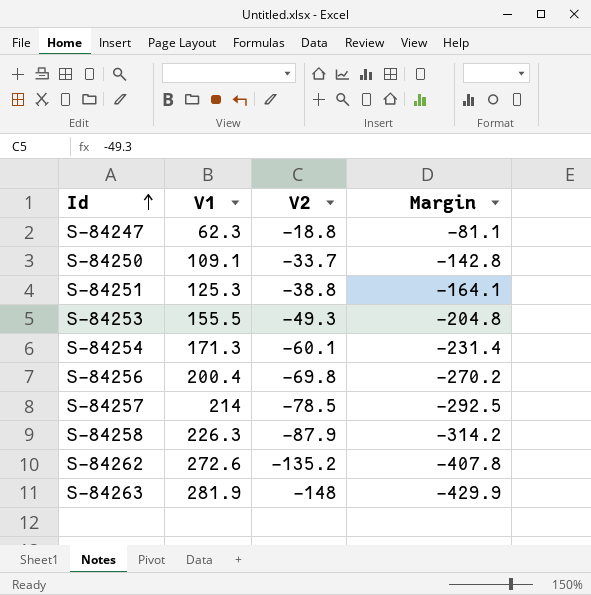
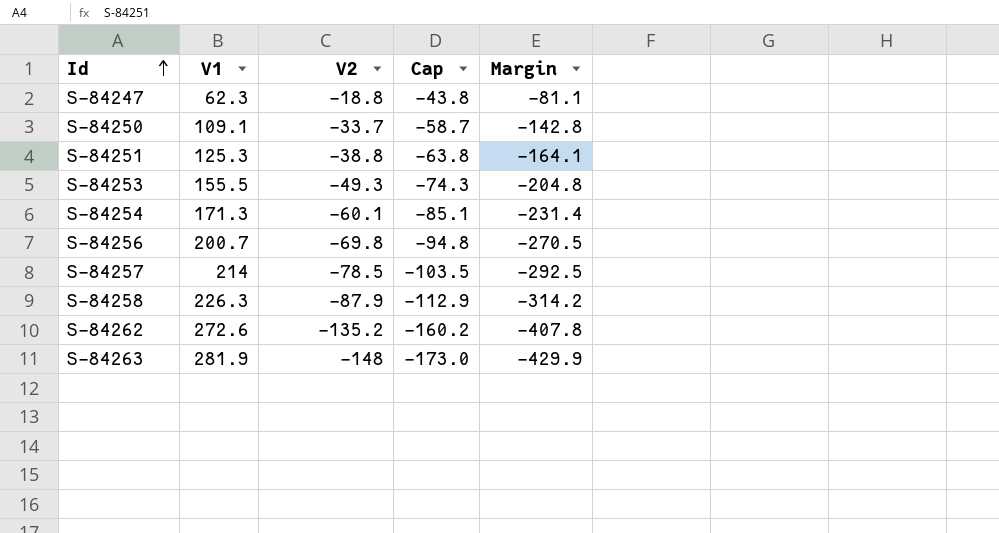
column Cap | formula: none -> [V2] - 25
S-84256 | V1: 200.4 -> 200.7
S-84256 | Margin: -270.2 -> -270.5

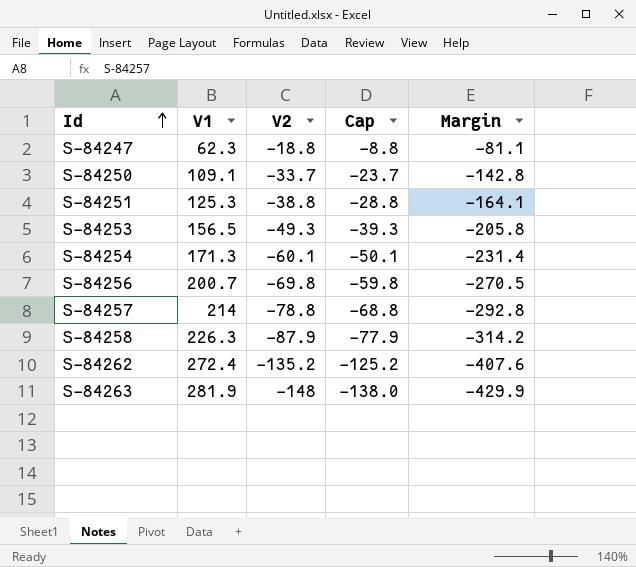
column Cap | formula: [V2] - 25 -> [V2] + 10
S-84253 | V1: 155.5 -> 156.5
S-84253 | Margin: -204.8 -> -205.8
S-84257 | V2: -78.5 -> -78.8
S-84257 | Margin: -292.5 -> -292.8
S-84262 | V1: 272.6 -> 272.4
S-84262 | Margin: -407.8 -> -407.6

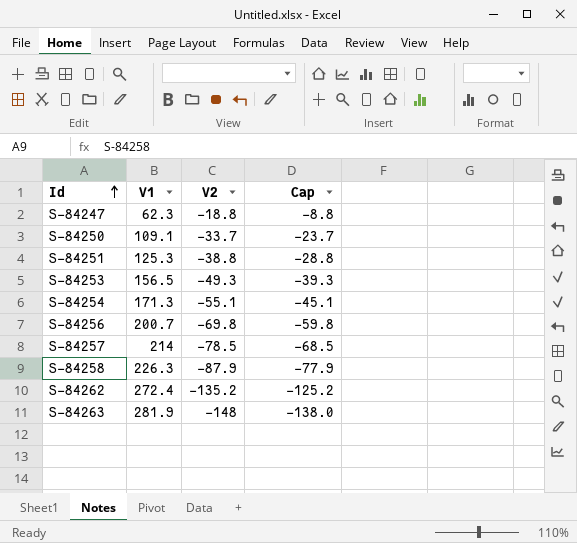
column Margin | formula: [V2] - [V1] -> none
S-84254 | V2: -60.1 -> -55.1
S-84254 | Cap: -50.1 -> -45.1
S-84257 | V2: -78.8 -> -78.5
S-84257 | Cap: -68.8 -> -68.5

